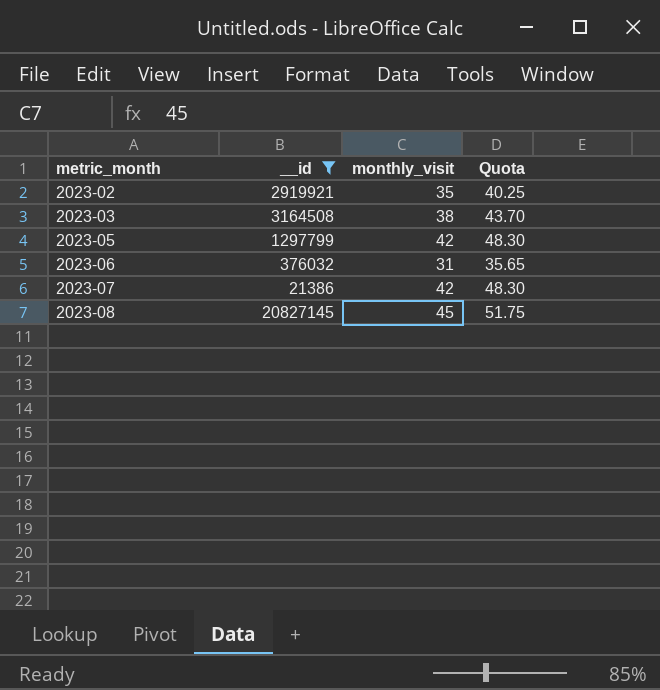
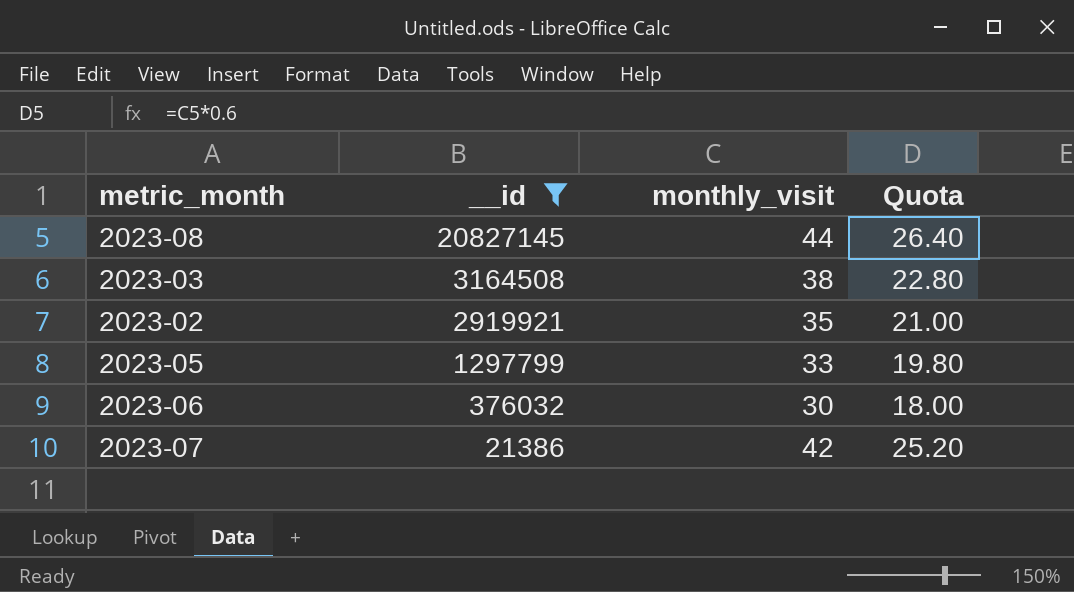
row order: metric_month ascending -> __id descending
column Quota | formula: [monthly_visit] * 1.15 -> [monthly_visit] * 0.6
2023-08 | monthly_visit: 45 -> 44
2023-05 | monthly_visit: 42 -> 33
2023-06 | monthly_visit: 31 -> 30

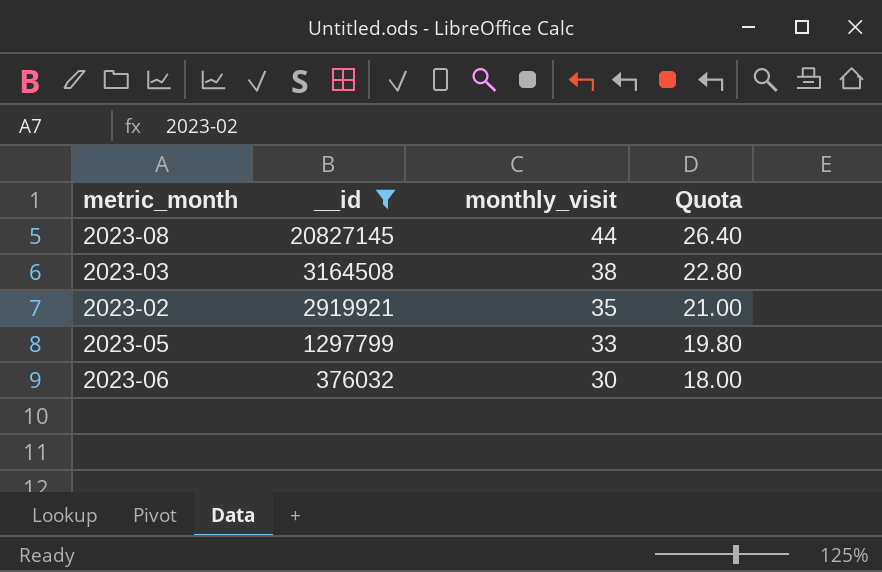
row 2023-07: 21386 | 42 | 25.20 -> none

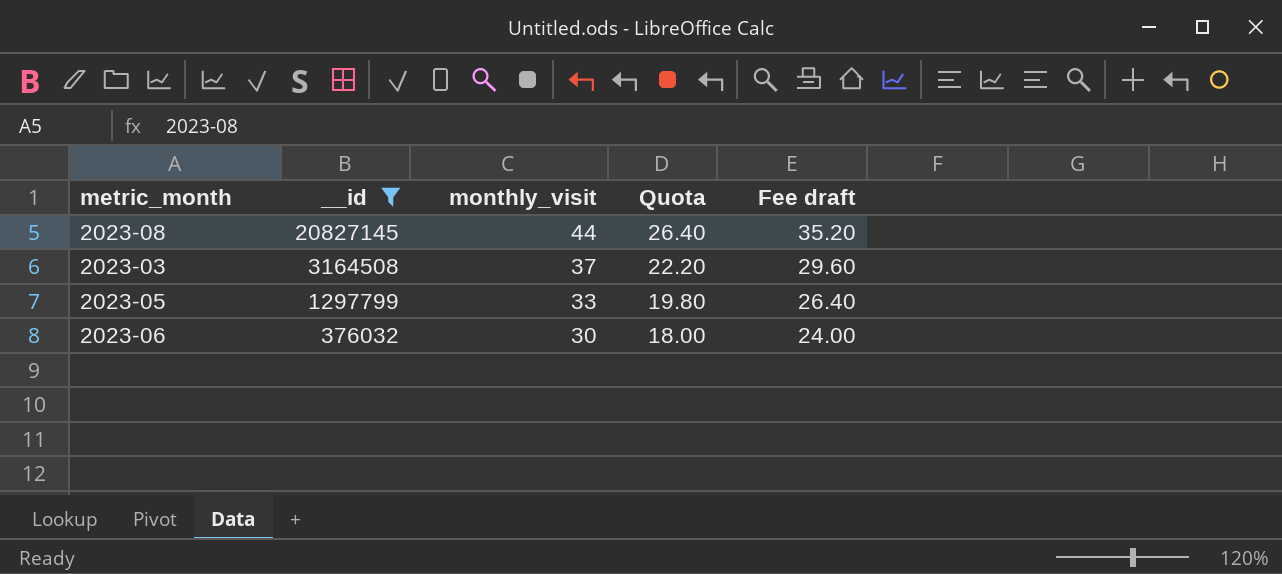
column Fee draft | formula: none -> [monthly_visit] * 0.8
row 2023-02: 2919921 | 35 | 21.00 -> none
2023-03 | monthly_visit: 38 -> 37
2023-03 | Quota: 22.80 -> 22.20

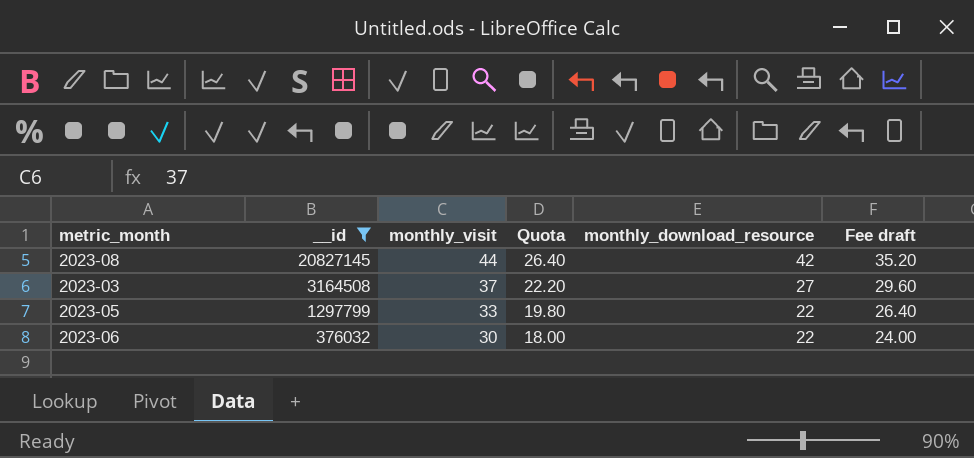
column monthly_download_resource | position: none -> 5

